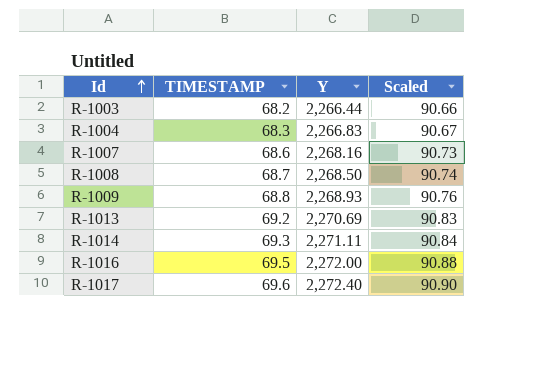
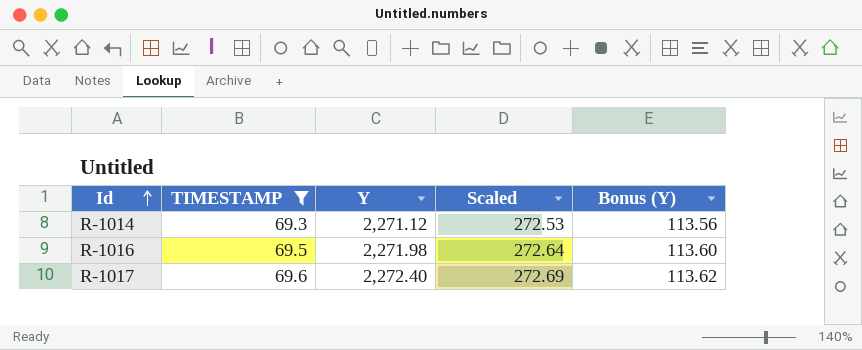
filter: none -> TIMESTAMP >= 69.3
column Scaled | formula: [Y] * 0.04 -> [Y] * 0.12
column Bonus (Y) | formula: none -> [Y] * 0.05
R-1014 | Y: 2,271.11 -> 2,271.12
R-1016 | Y: 2,272.00 -> 2,271.98

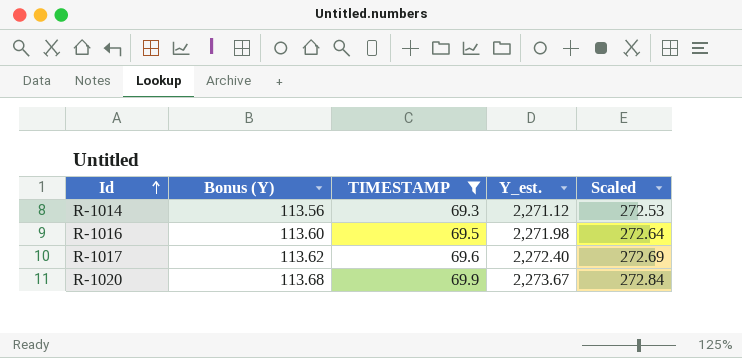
column Bonus (Y) | position: 5 -> 2
column name: Y -> Y_est.
row R-1020: none -> 113.68 | 69.9 | 2,273.67 | 272.84

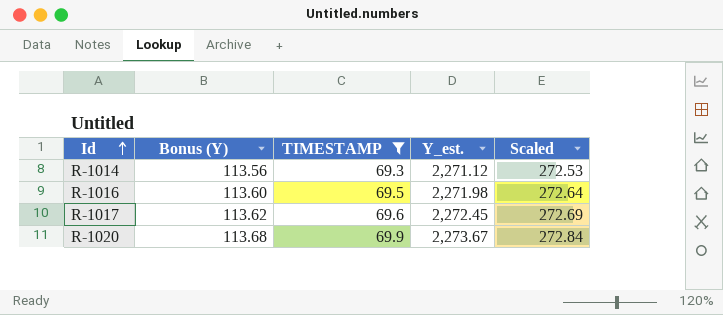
R-1017 | Y_est.: 2,272.40 -> 2,272.45

